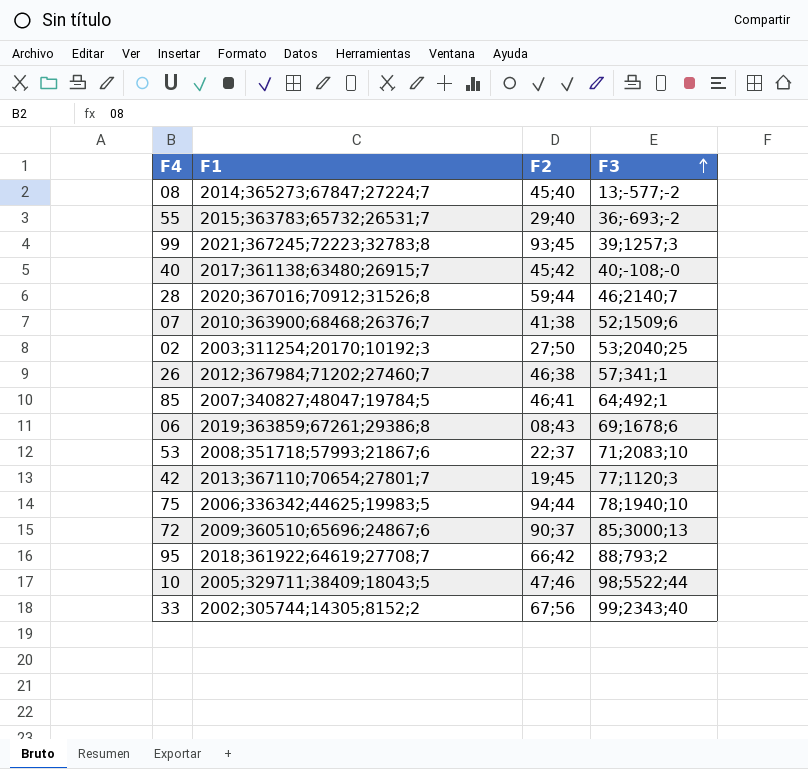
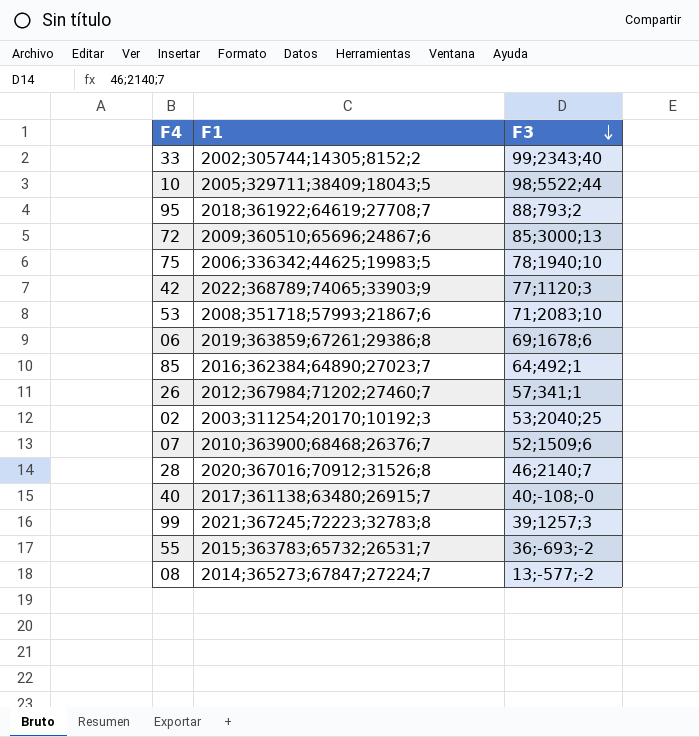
row order: F3 ascending -> F3 descending
column F2 | position: 3 -> none
42 | F1: 2013;367110;70654;27801;7 -> 2022;368789;74065;33903;9
85 | F1: 2007;340827;48047;19784;5 -> 2016;362384;64890;27023;7

